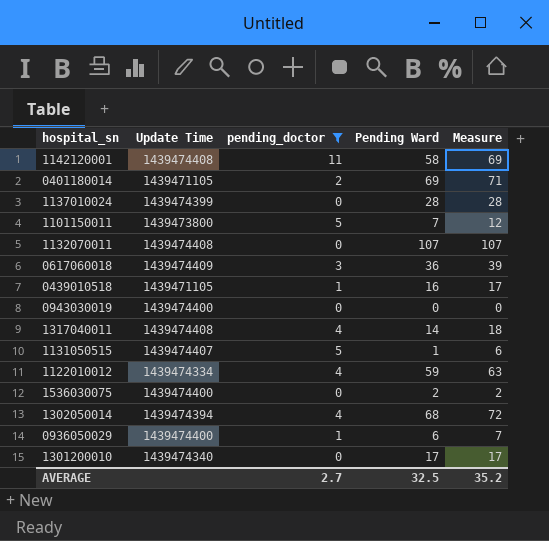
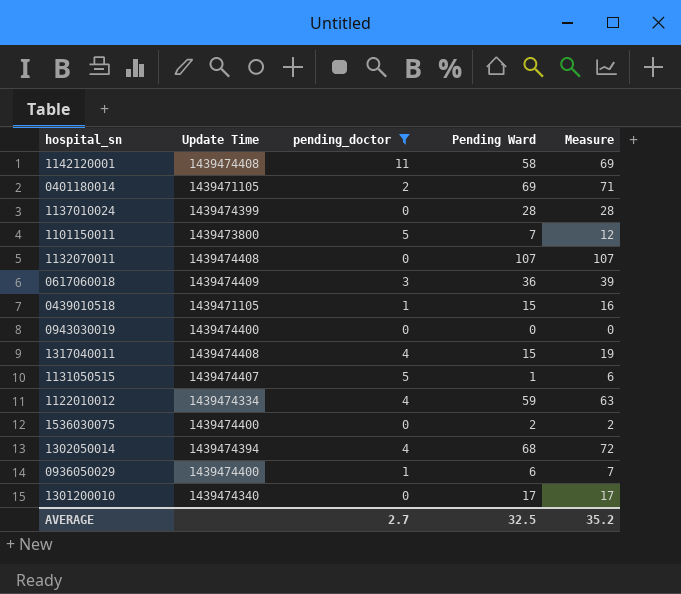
0439010518 | Pending Ward: 16 -> 15
0439010518 | Measure: 17 -> 16
1317040011 | Pending Ward: 14 -> 15
1317040011 | Measure: 18 -> 19

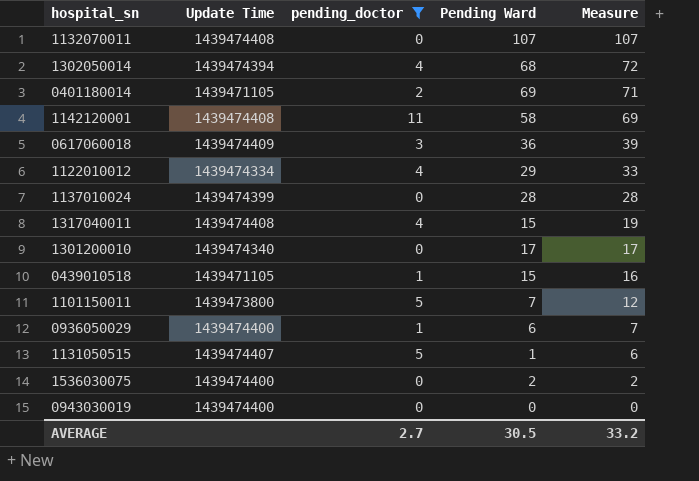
row order: none -> Measure descending
1122010012 | Pending Ward: 59 -> 29
1122010012 | Measure: 63 -> 33
AVERAGE | Pending Ward: 32.5 -> 30.5
AVERAGE | Measure: 35.2 -> 33.2

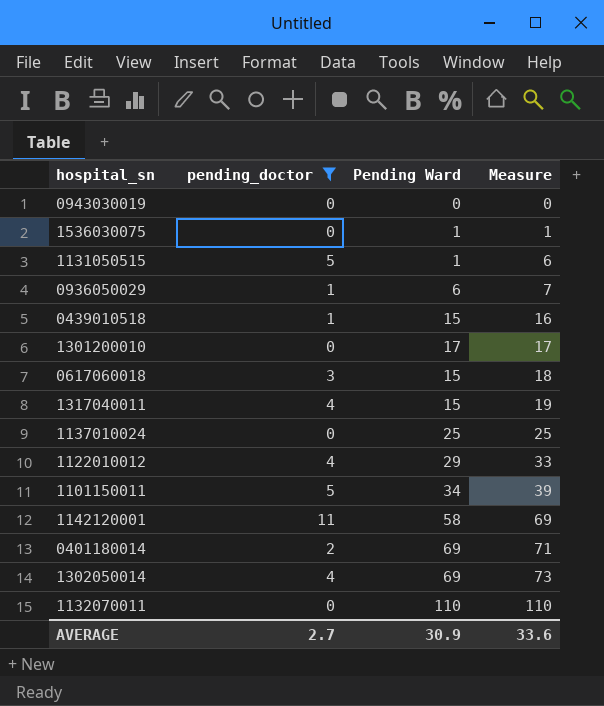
row order: Measure descending -> Measure ascending
column Update Time | position: 2 -> none
1536030075 | Pending Ward: 2 -> 1
1536030075 | Measure: 2 -> 1
0617060018 | Pending Ward: 36 -> 15
0617060018 | Measure: 39 -> 18
1137010024 | Pending Ward: 28 -> 25
1137010024 | Measure: 28 -> 25
1101150011 | Pending Ward: 7 -> 34
1101150011 | Measure: 12 -> 39
1302050014 | Pending Ward: 68 -> 69
1302050014 | Measure: 72 -> 73
1132070011 | Pending Ward: 107 -> 110
1132070011 | Measure: 107 -> 110
AVERAGE | Pending Ward: 30.5 -> 30.9
AVERAGE | Measure: 33.2 -> 33.6

